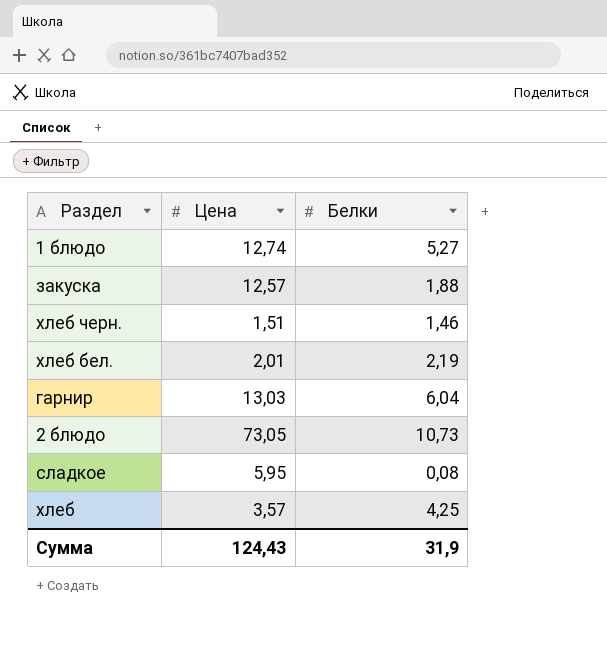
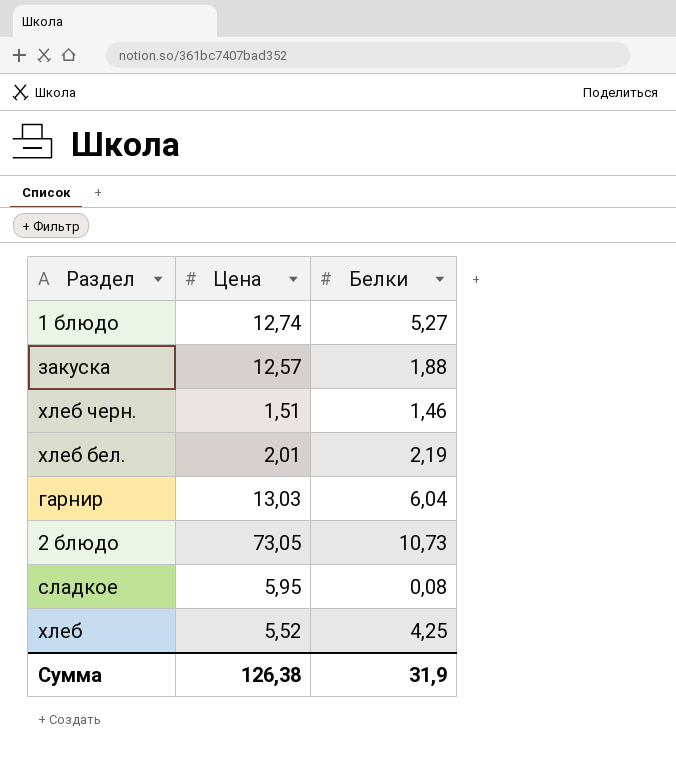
хлеб | Цена: 3,57 -> 5,52
Сумма | Цена: 124,43 -> 126,38

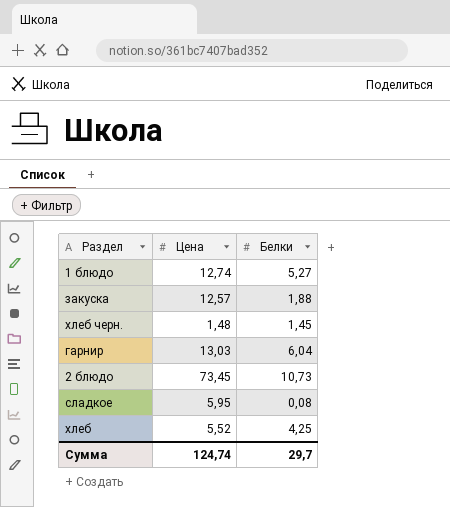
row хлеб бел.: 2,01 | 2,19 -> none
хлеб черн. | Цена: 1,51 -> 1,48
хлеб черн. | Белки: 1,46 -> 1,45
2 блюдо | Цена: 73,05 -> 73,45
Сумма | Цена: 126,38 -> 124,74
Сумма | Белки: 31,9 -> 29,7

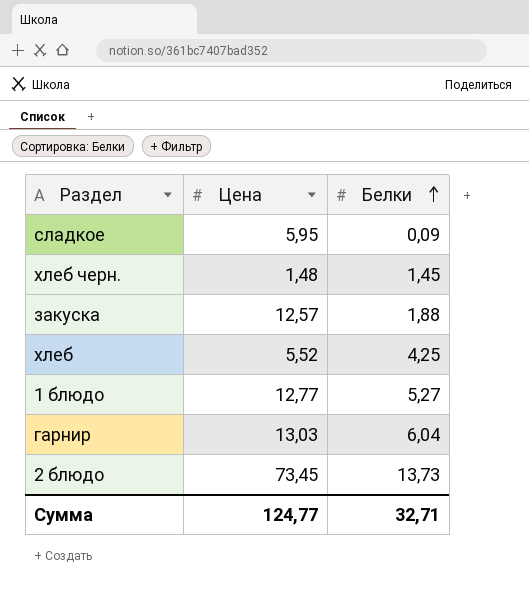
row order: none -> Белки ascending
сладкое | Белки: 0,08 -> 0,09
1 блюдо | Цена: 12,74 -> 12,77
2 блюдо | Белки: 10,73 -> 13,73
Сумма | Цена: 124,74 -> 124,77
Сумма | Белки: 29,7 -> 32,71

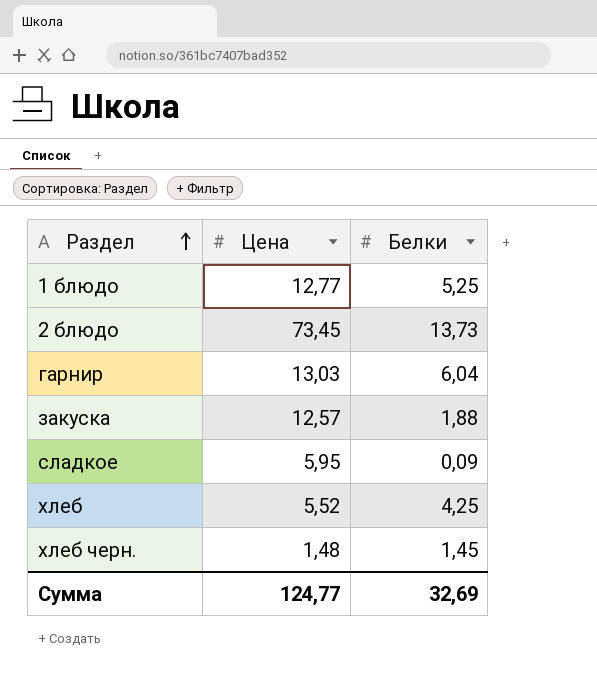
row order: Белки ascending -> Раздел ascending
1 блюдо | Белки: 5,27 -> 5,25
Сумма | Белки: 32,71 -> 32,69

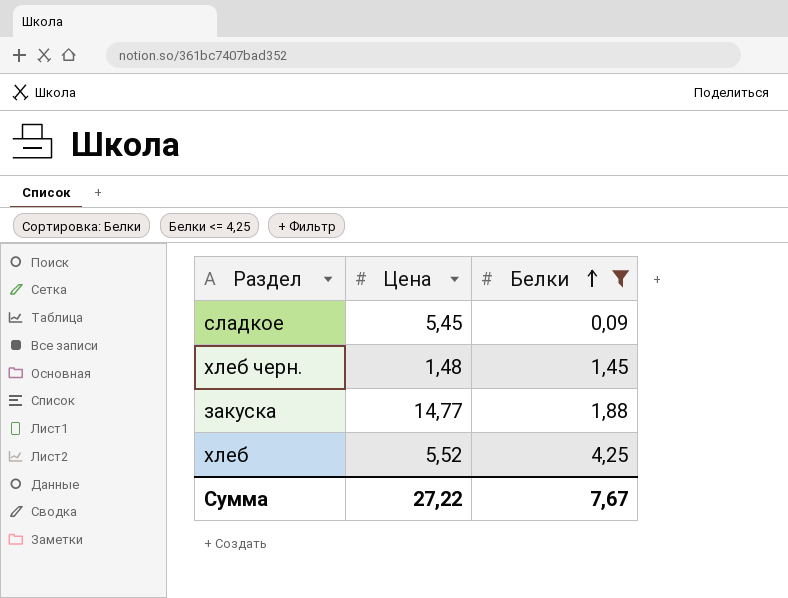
filter: none -> Белки <= 4,25
row order: Раздел ascending -> Белки ascending
сладкое | Цена: 5,95 -> 5,45
закуска | Цена: 12,57 -> 14,77
Сумма | Цена: 124,77 -> 27,22
Сумма | Белки: 32,69 -> 7,67

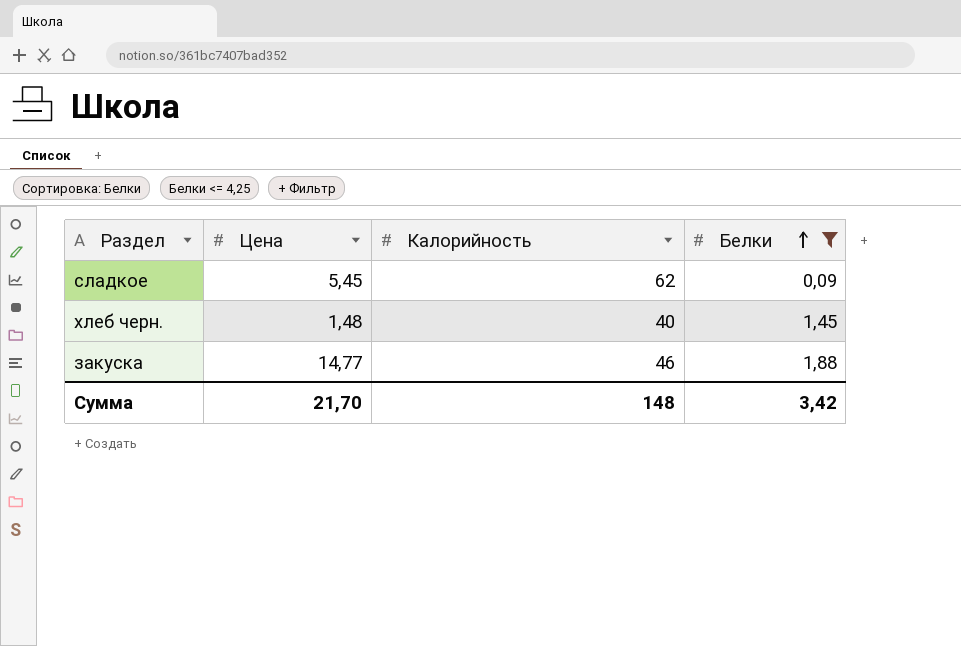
column Калорийность | position: none -> 3
row хлеб: 5,52 | 4,25 -> none
Сумма | Цена: 27,22 -> 21,70
Сумма | Белки: 7,67 -> 3,42

